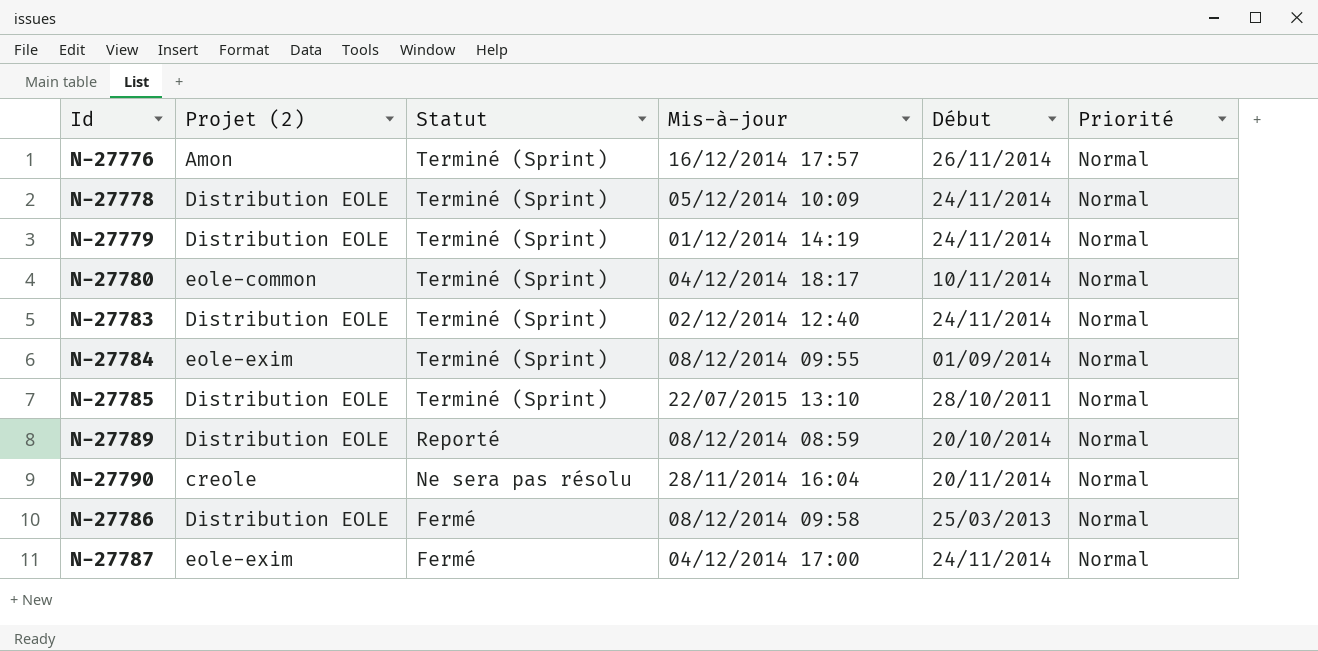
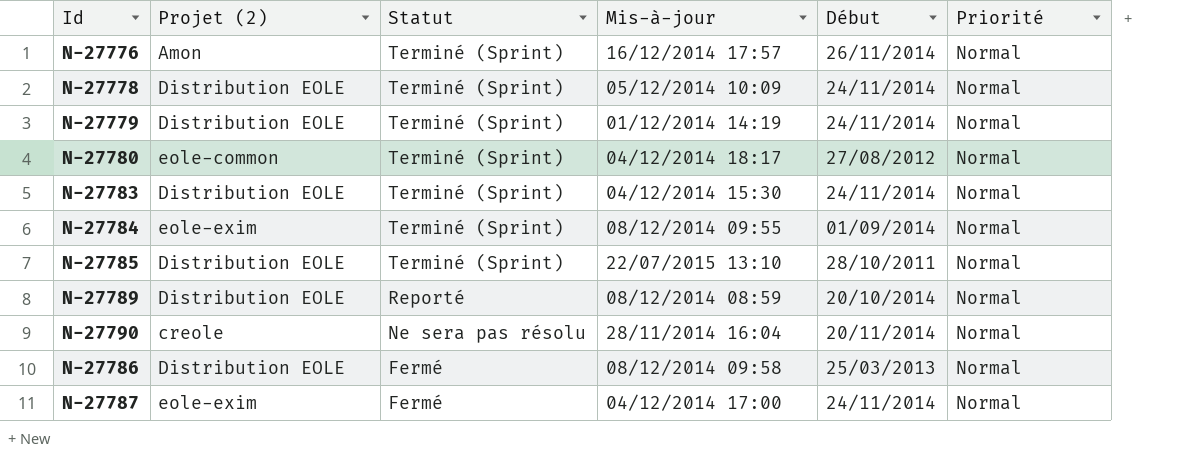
N-27780 | Début: 10/11/2014 -> 27/08/2012
N-27783 | Mis-à-jour: 02/12/2014 12:40 -> 04/12/2014 15:30

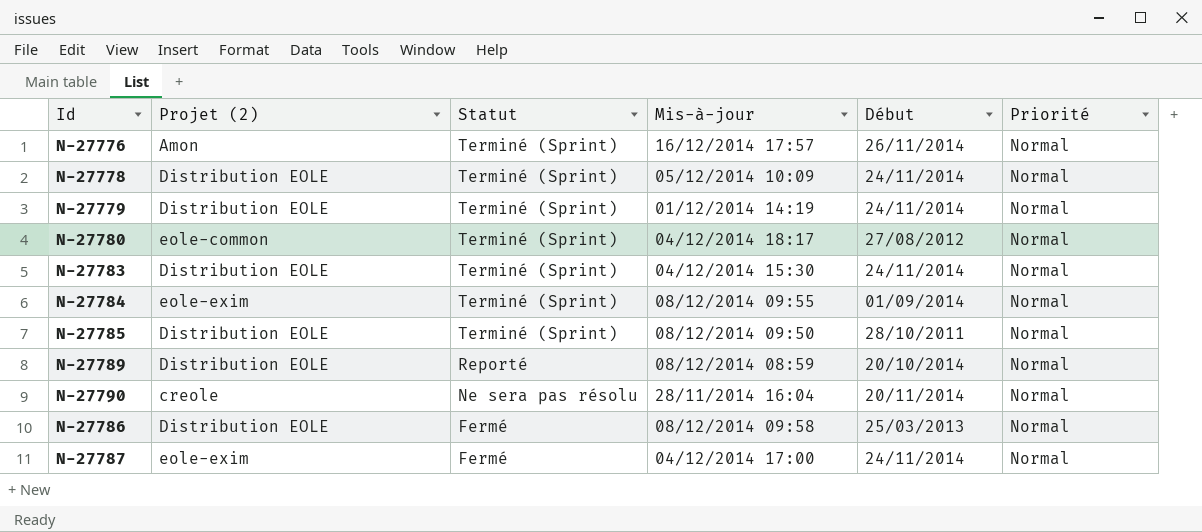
N-27785 | Mis-à-jour: 22/07/2015 13:10 -> 08/12/2014 09:50

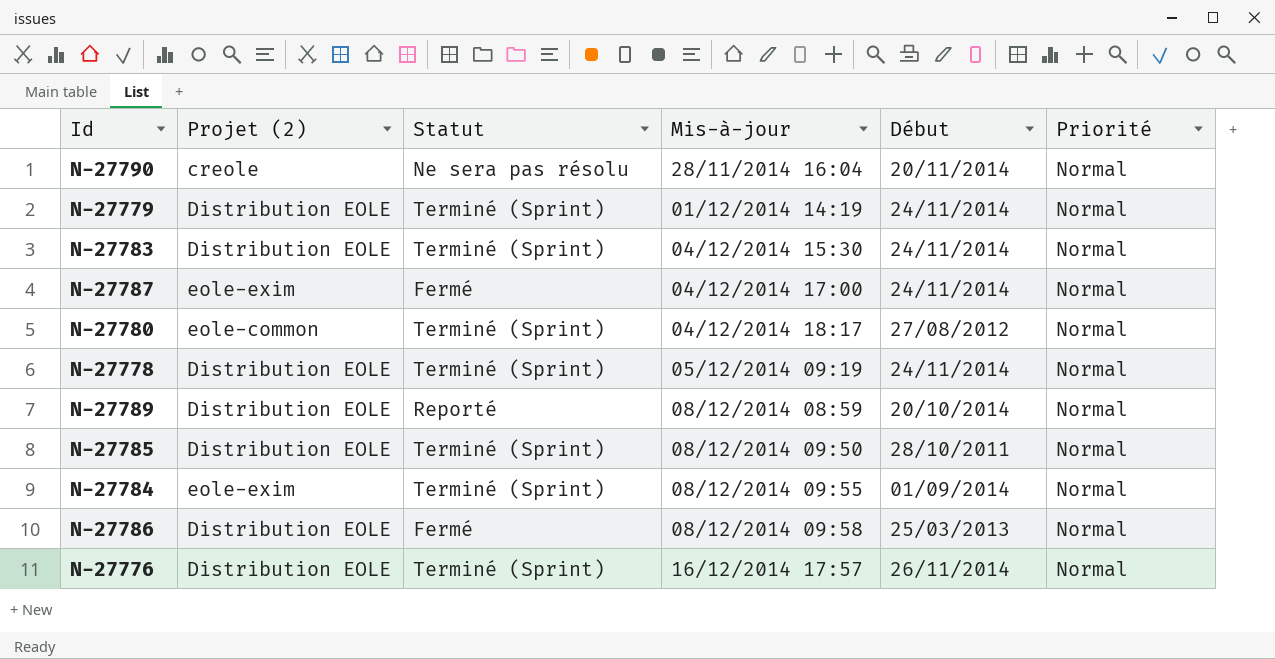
row order: Statut descending -> Mis-à-jour ascending
N-27778 | Mis-à-jour: 05/12/2014 10:09 -> 05/12/2014 09:19
N-27776 | Projet (2): Amon -> Distribution EOLE

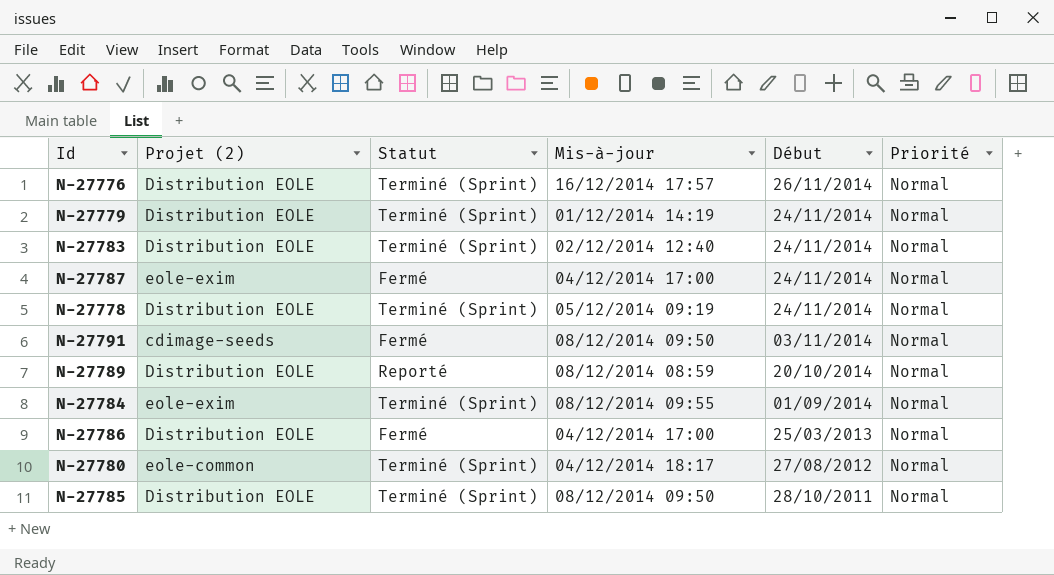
row order: Mis-à-jour ascending -> Début descending
row N-27790: creole | Ne sera pas résolu | 28/11/2014 16:04 | 20/11/2014 | Normal -> none
N-27783 | Mis-à-jour: 04/12/2014 15:30 -> 02/12/2014 12:40
row N-27791: none -> cdimage-seeds | Fermé | 08/12/2014 09:50 | 03/11/2014 | Normal
N-27786 | Mis-à-jour: 08/12/2014 09:58 -> 04/12/2014 17:00

